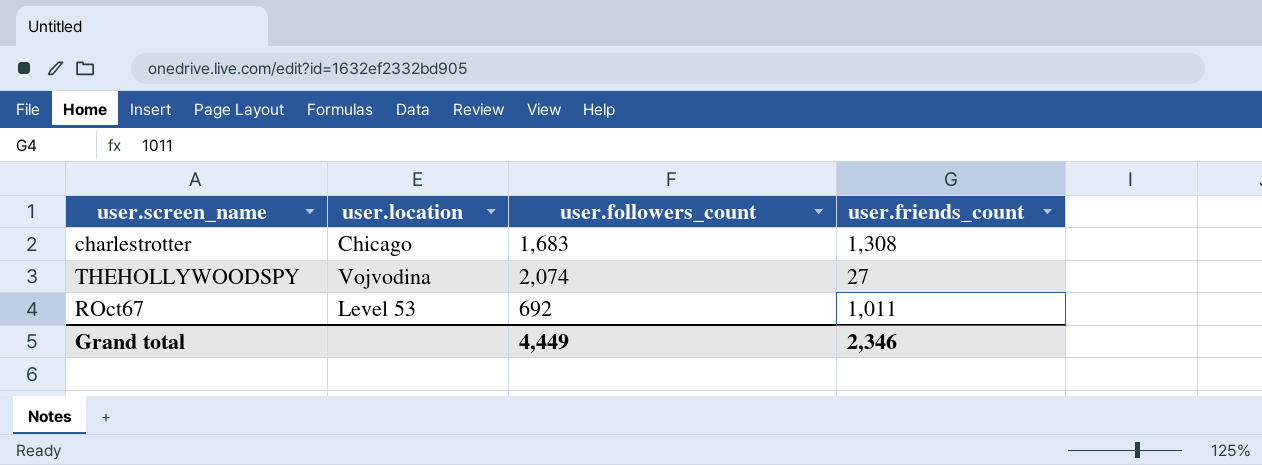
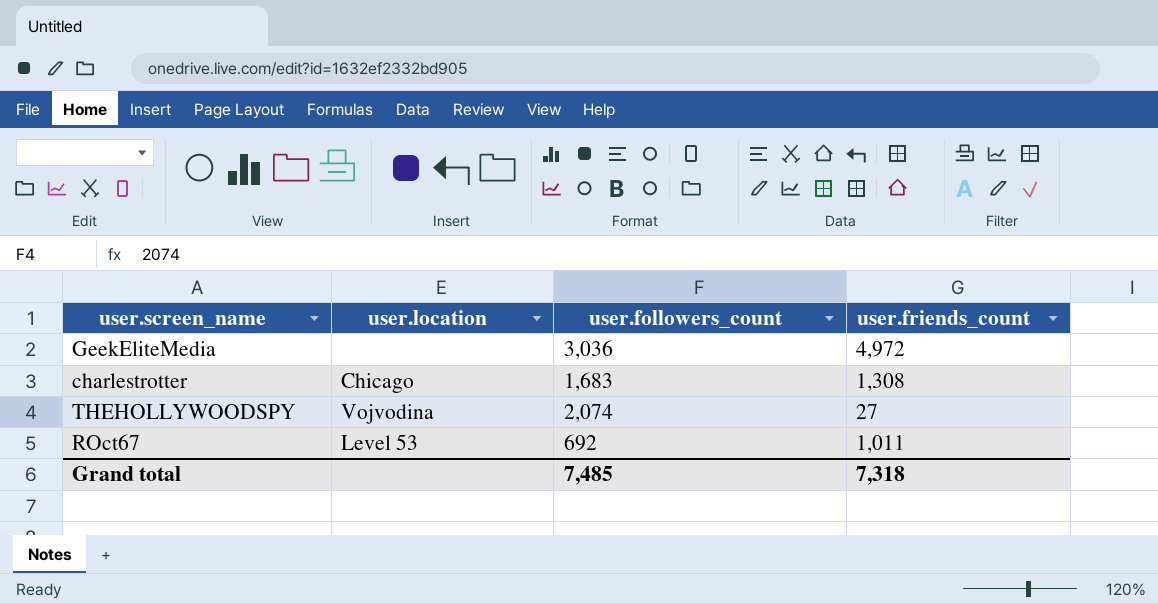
row GeekEliteMedia: none -> none | 3,036 | 4,972
Grand total | user.followers_count: 4,449 -> 7,485
Grand total | user.friends_count: 2,346 -> 7,318

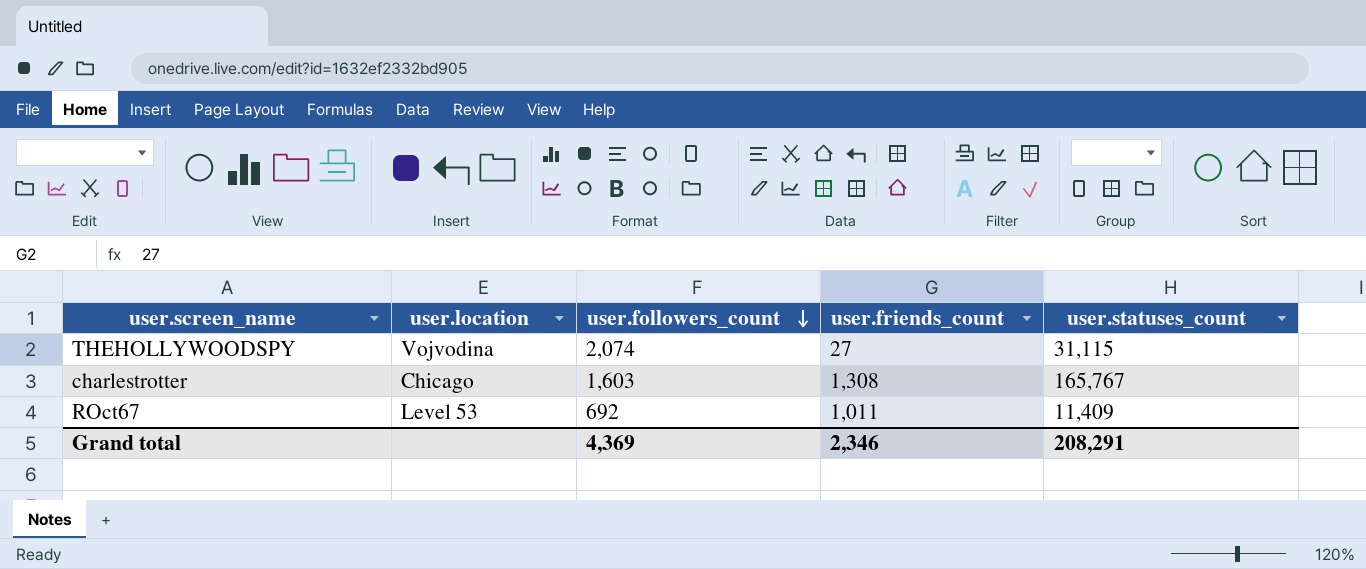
row order: none -> user.followers_count descending
column user.statuses_count | position: none -> 5
row GeekEliteMedia: none | 3,036 | 4,972 -> none
charlestrotter | user.followers_count: 1,683 -> 1,603
Grand total | user.followers_count: 7,485 -> 4,369
Grand total | user.friends_count: 7,318 -> 2,346

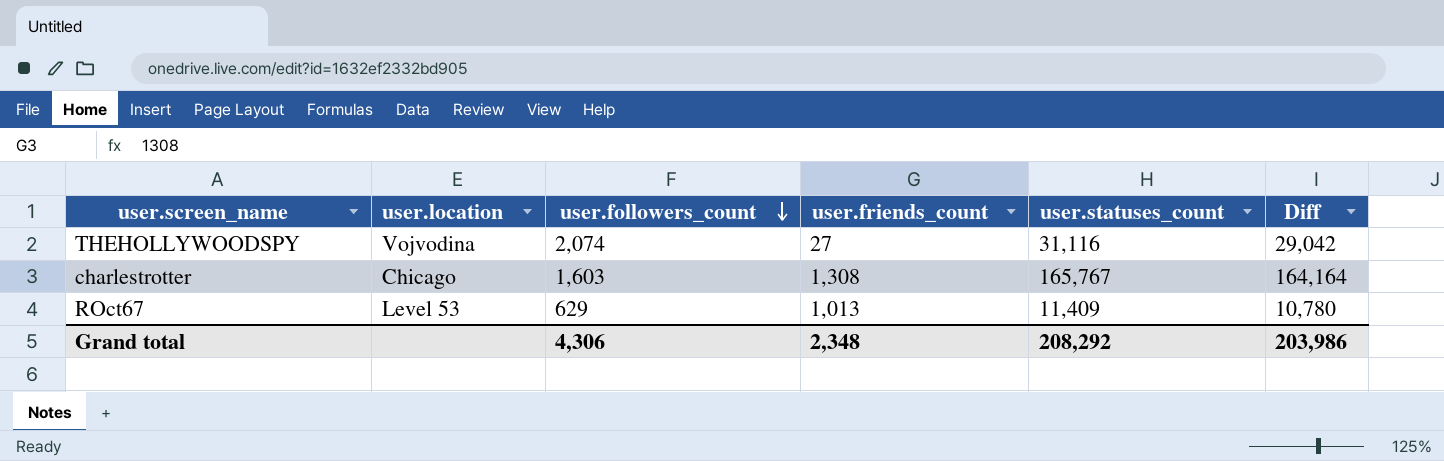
column Diff | formula: none -> [user.statuses_count] - [user.followers_count]
THEHOLLYWOODSPY | user.statuses_count: 31,115 -> 31,116
ROct67 | user.followers_count: 692 -> 629
ROct67 | user.friends_count: 1,011 -> 1,013
Grand total | user.followers_count: 4,369 -> 4,306
Grand total | user.friends_count: 2,346 -> 2,348
Grand total | user.statuses_count: 208,291 -> 208,292

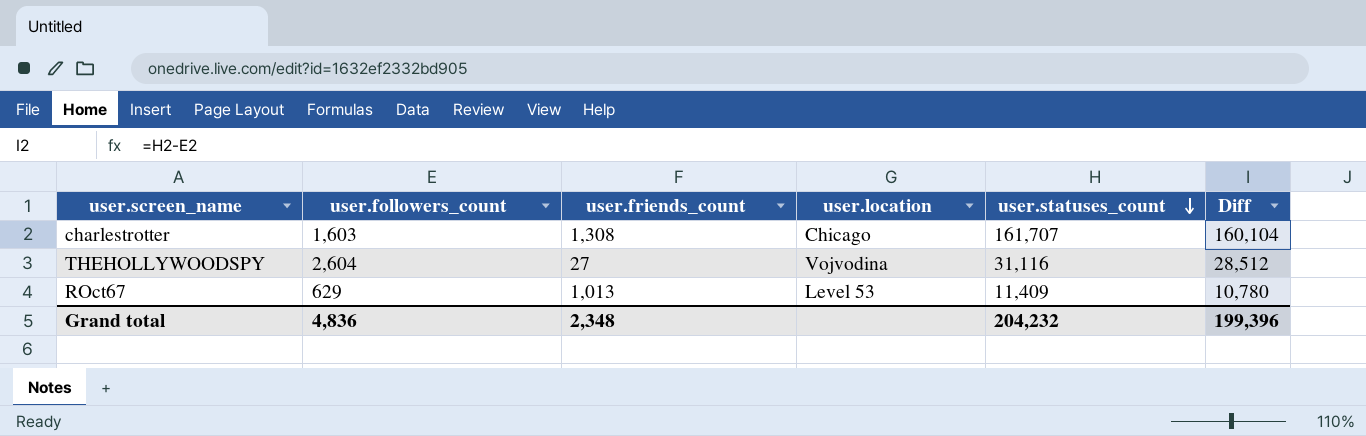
row order: user.followers_count descending -> user.statuses_count descending
column user.location | position: 2 -> 4
charlestrotter | user.statuses_count: 165,767 -> 161,707
charlestrotter | Diff: 164,164 -> 160,104
THEHOLLYWOODSPY | user.followers_count: 2,074 -> 2,604
THEHOLLYWOODSPY | Diff: 29,042 -> 28,512
Grand total | user.followers_count: 4,306 -> 4,836
Grand total | user.statuses_count: 208,292 -> 204,232
Grand total | Diff: 203,986 -> 199,396

